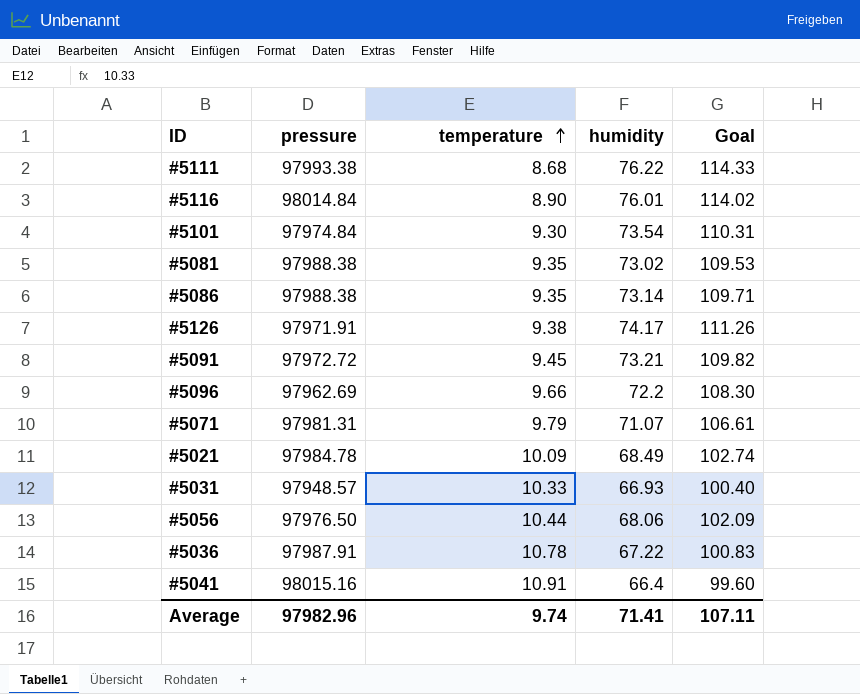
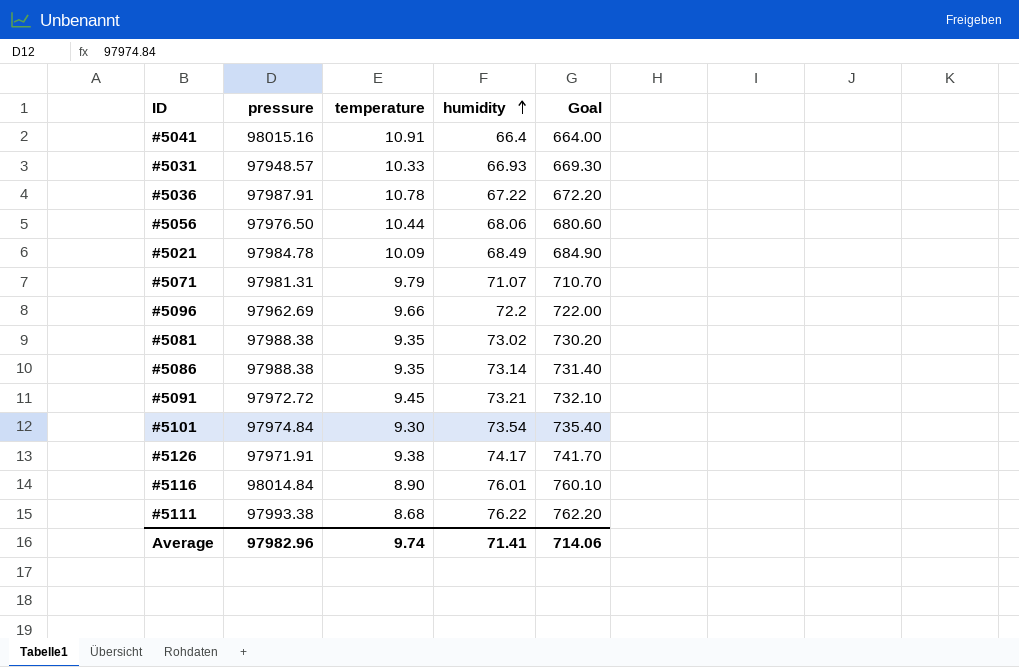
row order: temperature ascending -> humidity ascending
column Goal | formula: [humidity] * 1.5 -> [humidity] * 10
Average | Goal: 107.11 -> 714.06

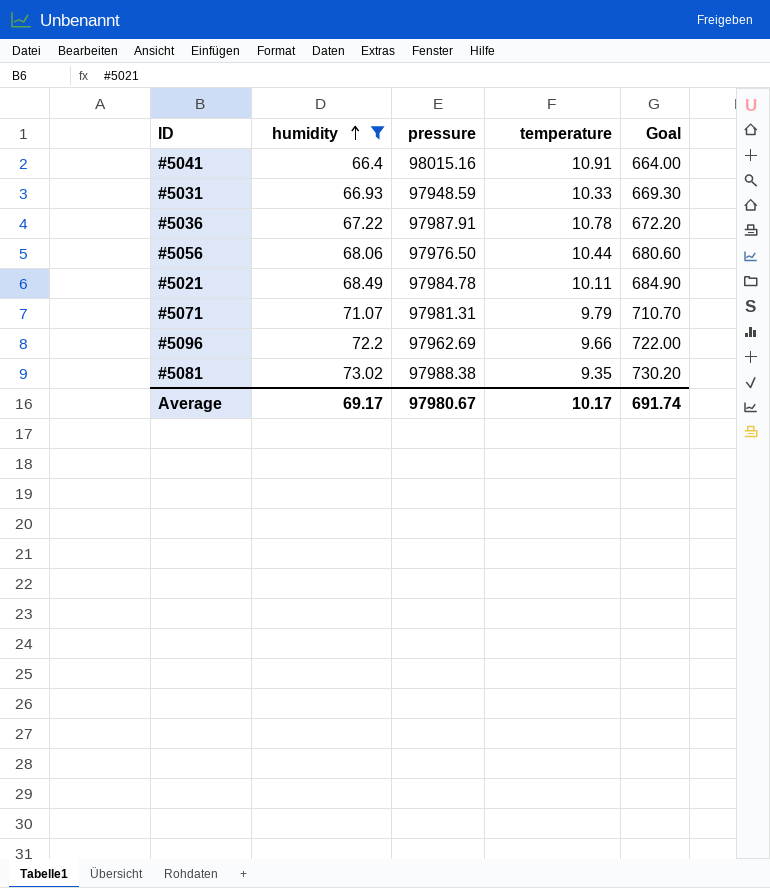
filter: none -> humidity <= 73.02
column humidity | position: 4 -> 2
#5031 | pressure: 97948.57 -> 97948.59
#5021 | temperature: 10.09 -> 10.11
Average | humidity: 71.41 -> 69.17
Average | pressure: 97982.96 -> 97980.67
Average | temperature: 9.74 -> 10.17
Average | Goal: 714.06 -> 691.74

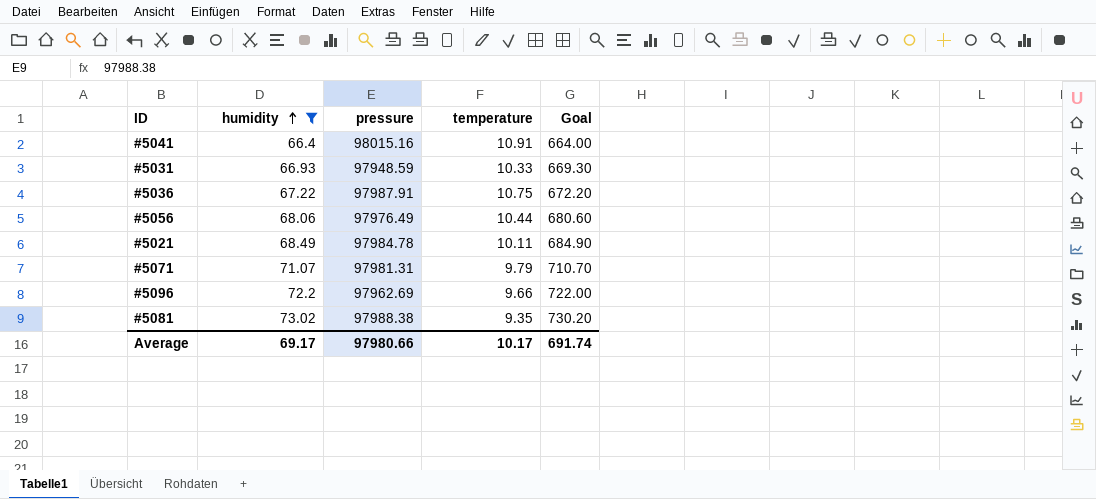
#5036 | temperature: 10.78 -> 10.75
#5056 | pressure: 97976.50 -> 97976.49
Average | pressure: 97980.67 -> 97980.66

